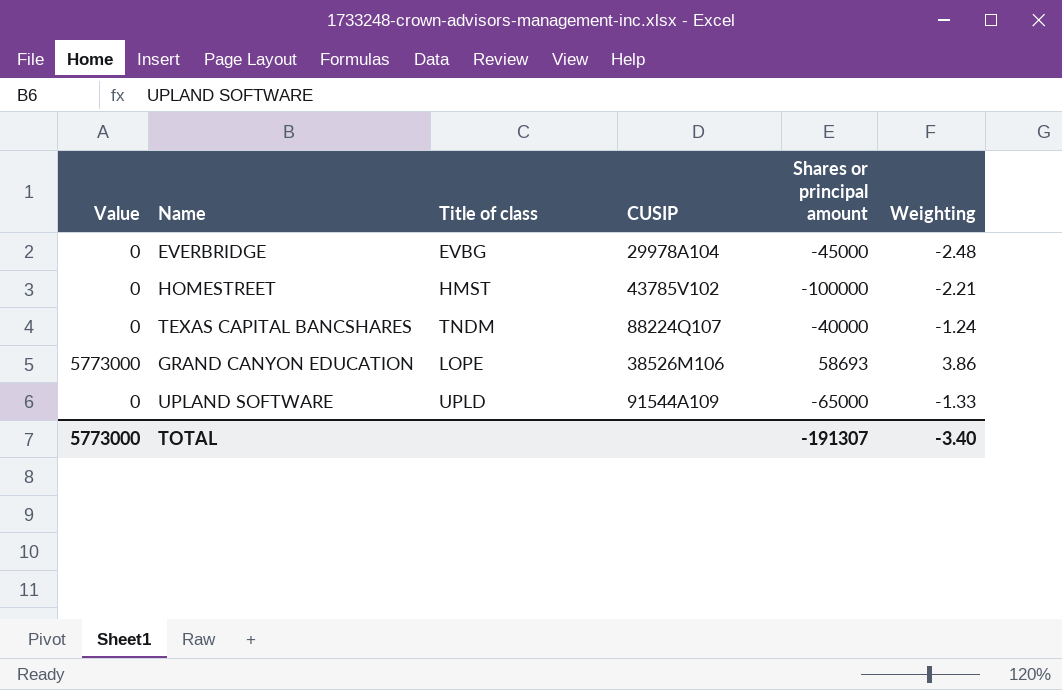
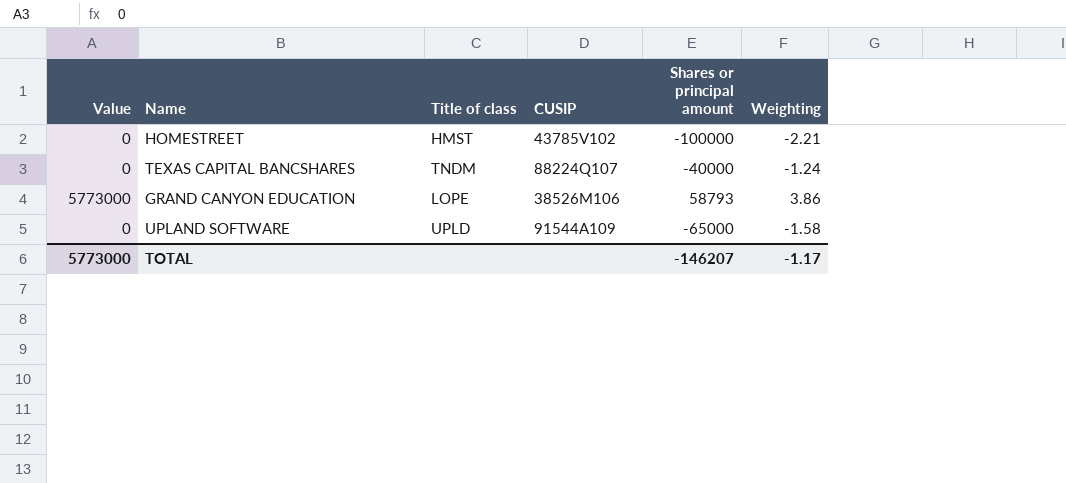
row EVERBRIDGE: 0 | EVBG | 29978A104 | -45000 | -2.48 -> none
GRAND CANYON EDUCATION | Shares or principal amount: 58693 -> 58793
UPLAND SOFTWARE | Weighting: -1.33 -> -1.58
TOTAL | Shares or principal amount: -191307 -> -146207
TOTAL | Weighting: -3.40 -> -1.17

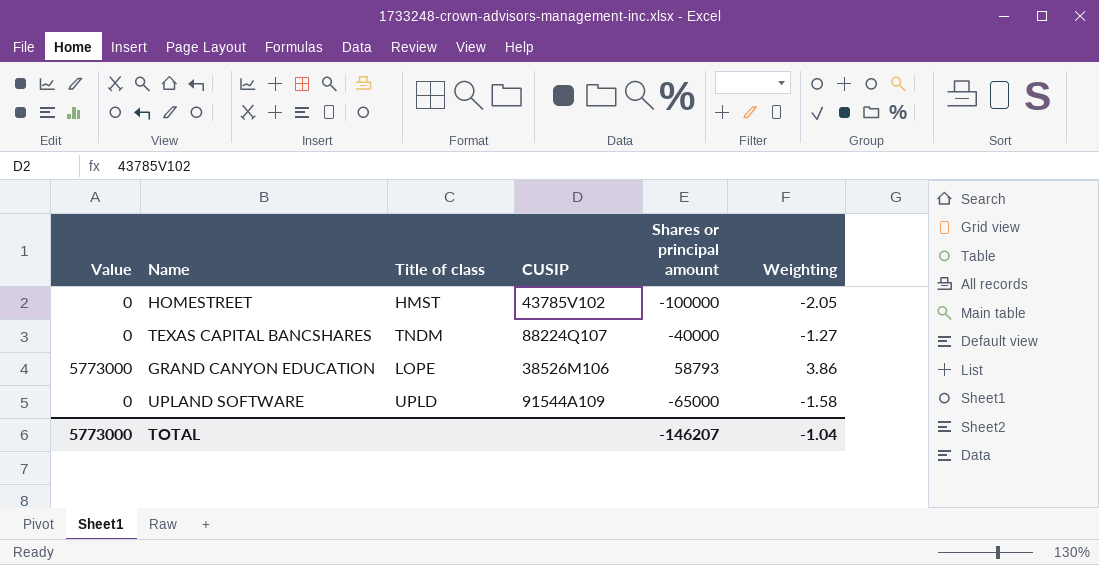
HOMESTREET | Weighting: -2.21 -> -2.05
TEXAS CAPITAL BANCSHARES | Weighting: -1.24 -> -1.27
TOTAL | Weighting: -1.17 -> -1.04

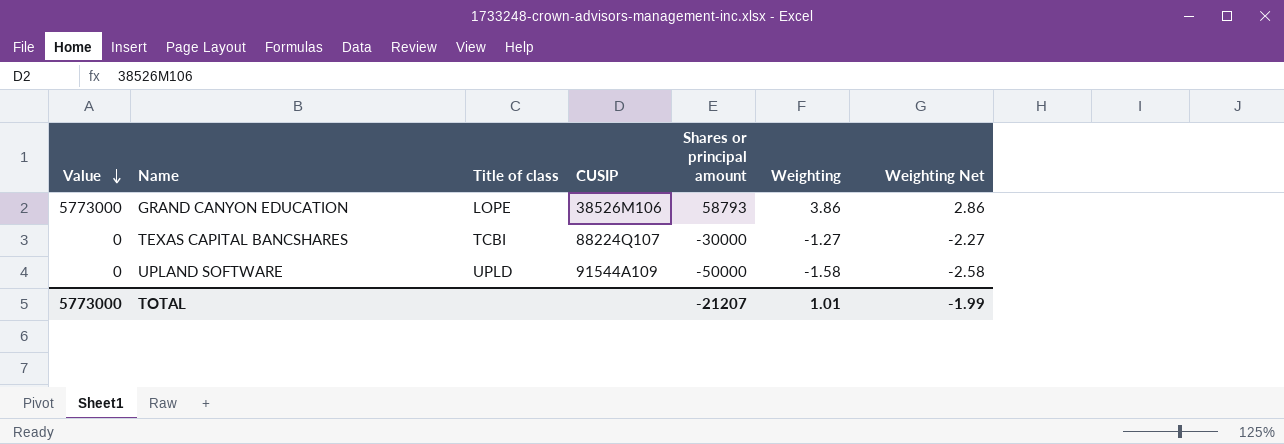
row order: none -> Value descending
column Weighting Net | formula: none -> [Weighting] - 1
row HOMESTREET: 0 | HMST | 43785V102 | -100000 | -2.05 -> none
TEXAS CAPITAL BANCSHARES | Title of class: TNDM -> TCBI
TEXAS CAPITAL BANCSHARES | Shares or principal amount: -40000 -> -30000
UPLAND SOFTWARE | Shares or principal amount: -65000 -> -50000
TOTAL | Shares or principal amount: -146207 -> -21207
TOTAL | Weighting: -1.04 -> 1.01

